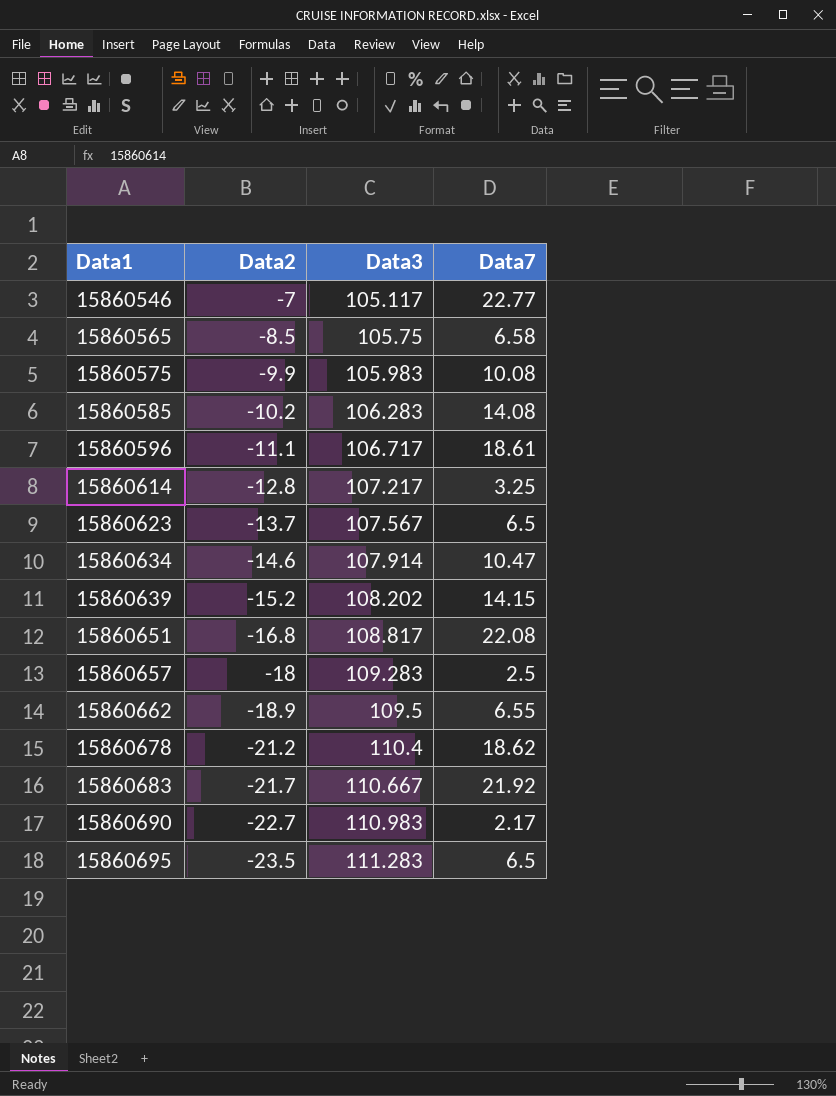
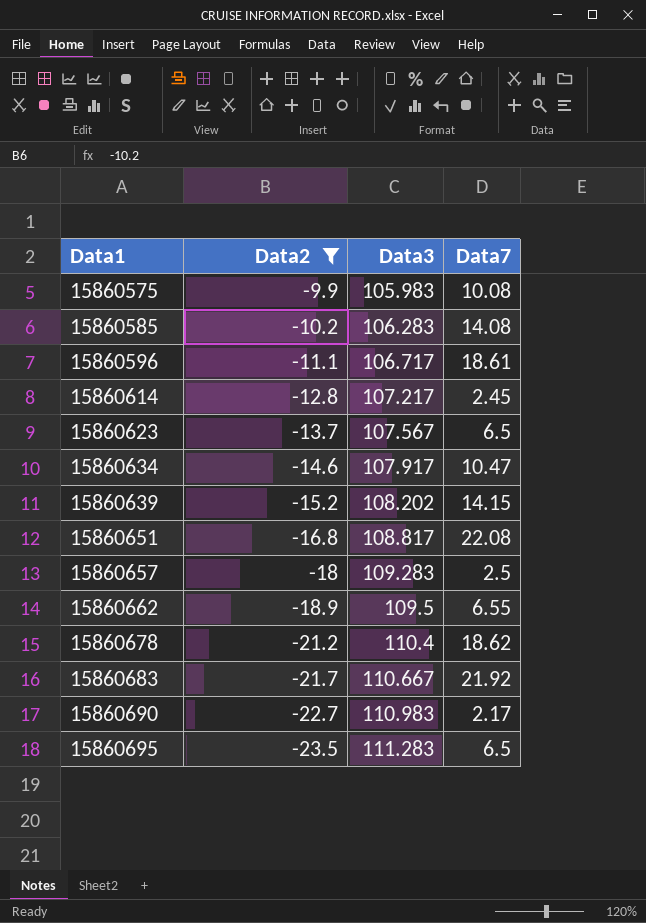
filter: none -> Data2 <= -9.9
15860614 | Data7: 3.25 -> 2.45
15860634 | Data3: 107.914 -> 107.917

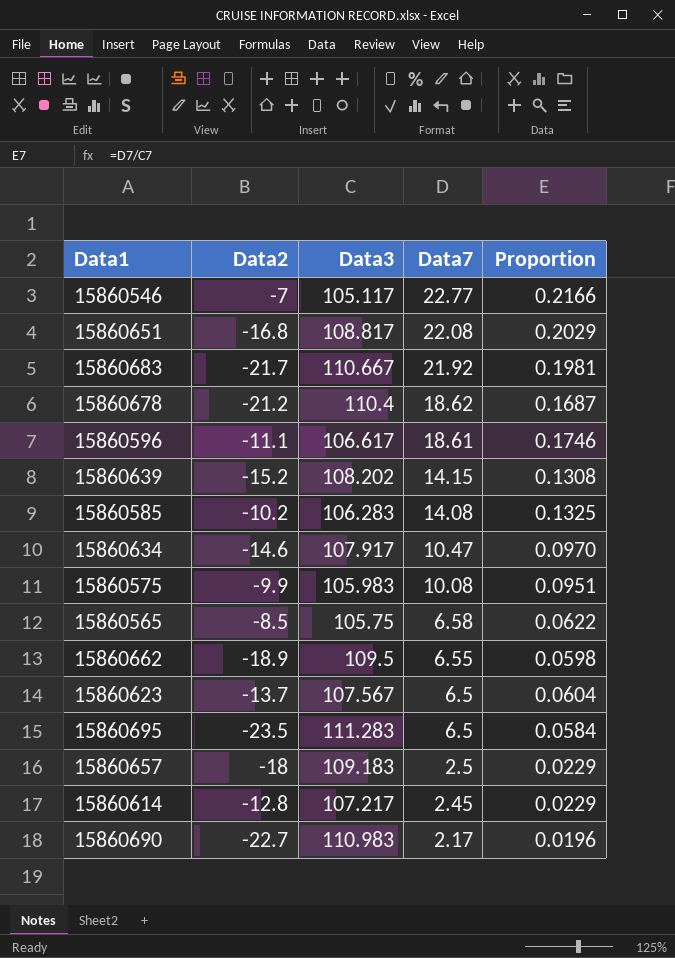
filter: Data2 <= -9.9 -> none
row order: Data1 ascending -> Data7 descending
column Proportion | formula: none -> [Data7] / [Data3]
15860596 | Data3: 106.717 -> 106.617
15860657 | Data3: 109.283 -> 109.183

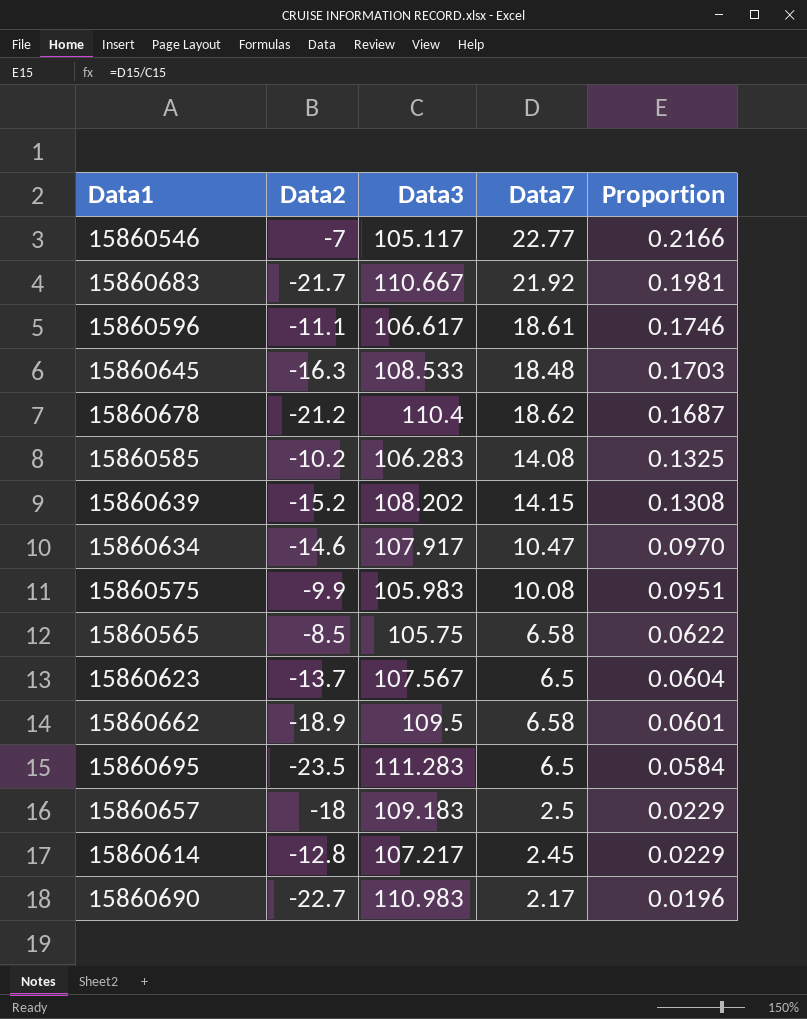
row order: Data7 descending -> Proportion descending
row 15860651: -16.8 | 108.817 | 22.08 | 0.2029 -> none
row 15860645: none -> -16.3 | 108.533 | 18.48 | 0.1703
15860662 | Data7: 6.55 -> 6.58
15860662 | Proportion: 0.0598 -> 0.0601

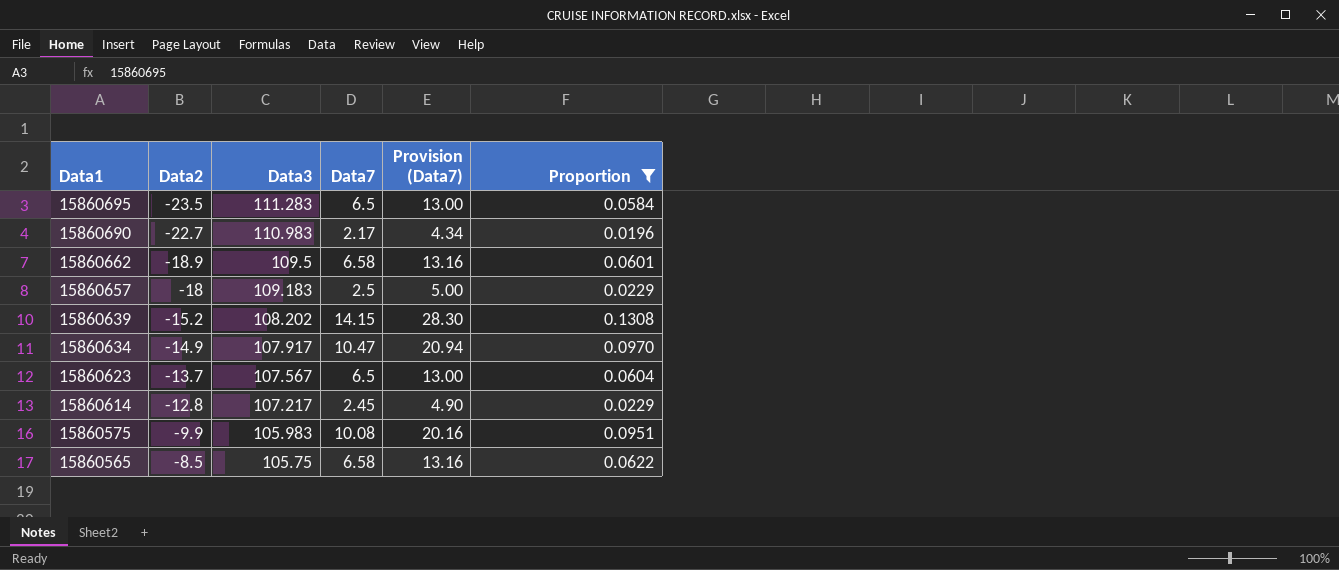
filter: none -> Proportion <= 0.1308
row order: Proportion descending -> Data1 descending
column Provision (Data7) | formula: none -> [Data7] * 2
15860634 | Data2: -14.6 -> -14.9

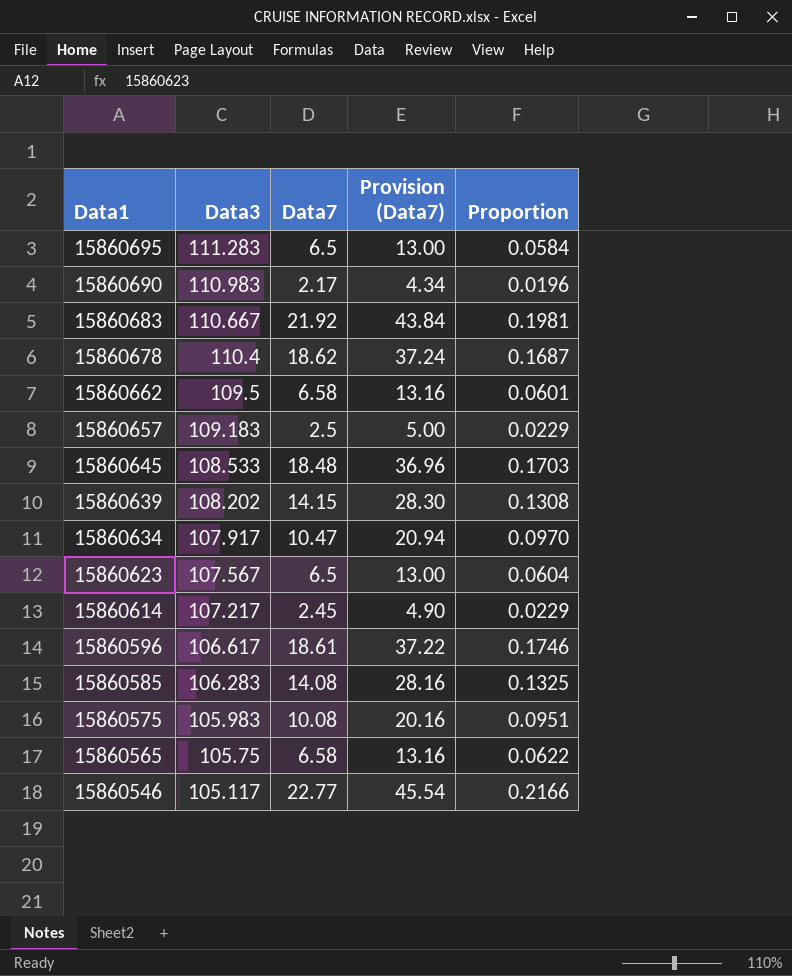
filter: Proportion <= 0.1308 -> none
column Data2 | position: 2 -> none

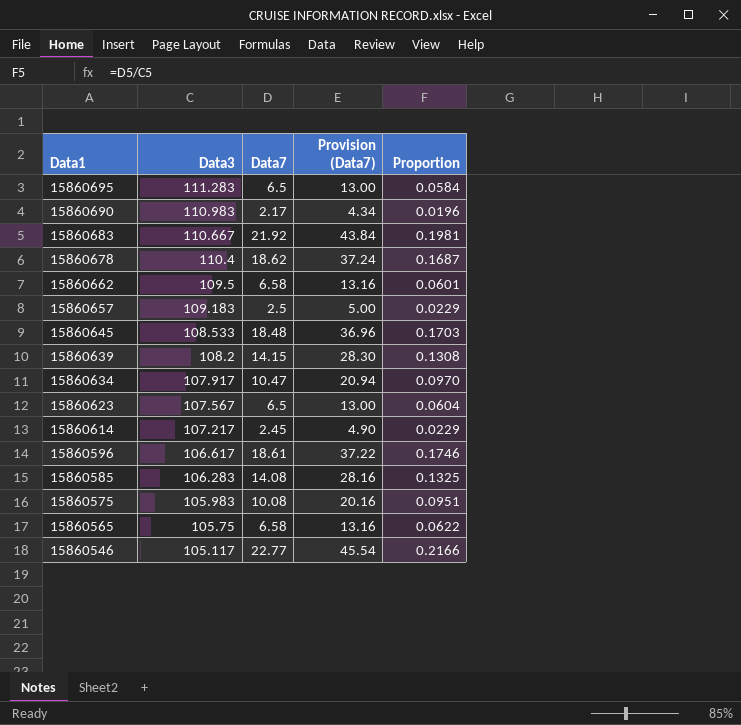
15860639 | Data3: 108.202 -> 108.2

